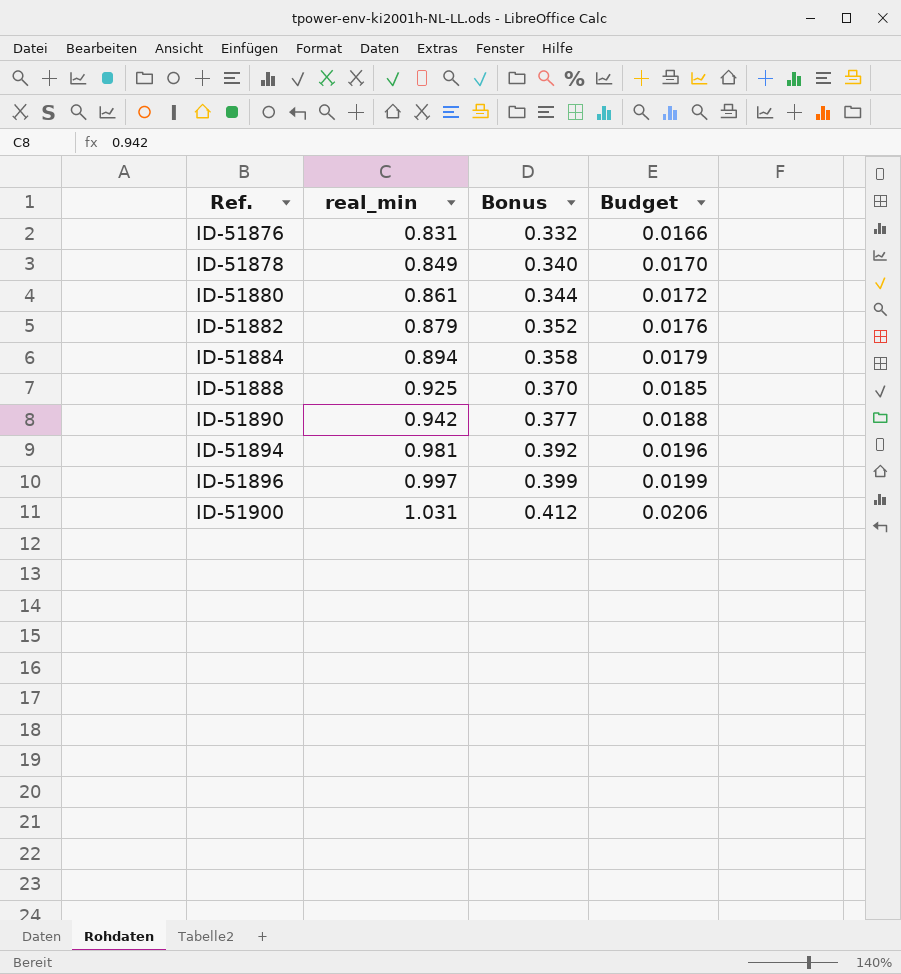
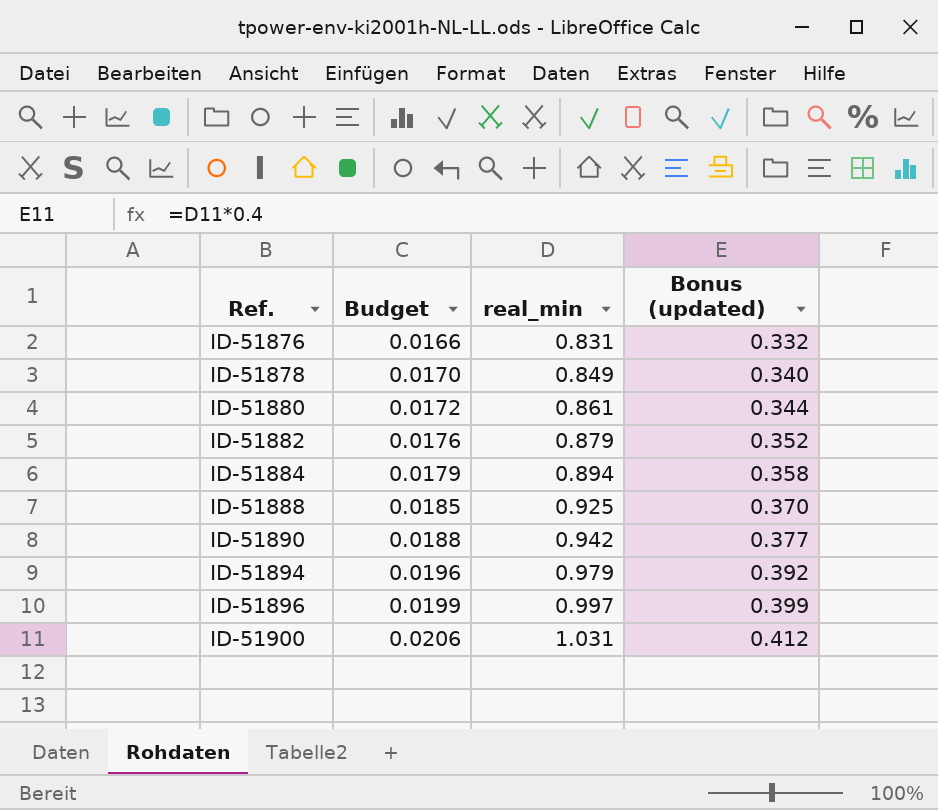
column Budget | position: 4 -> 2
column name: Bonus -> Bonus (updated)
ID-51894 | real_min: 0.981 -> 0.979

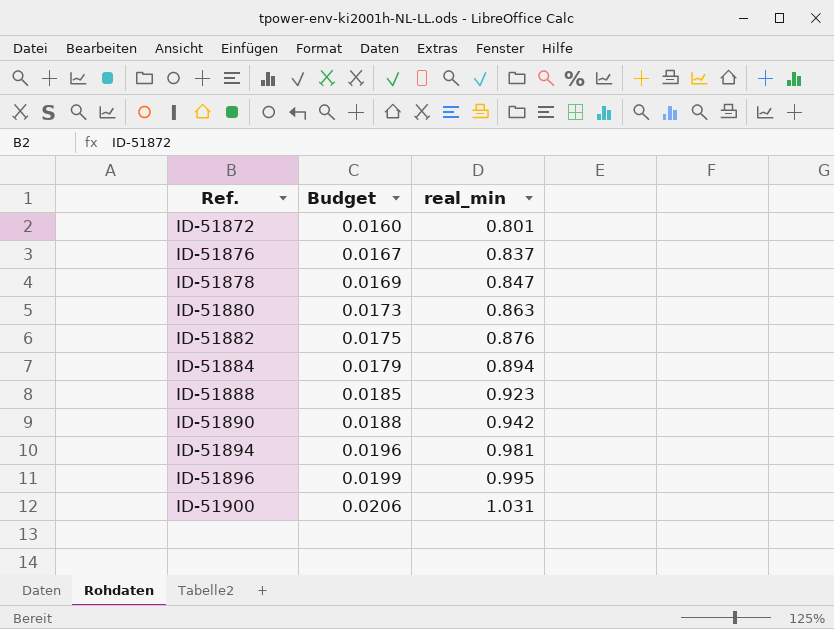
column Bonus (updated) | formula: [real_min] * 0.4 -> none
row ID-51872: none -> 0.0160 | 0.801
ID-51876 | Budget: 0.0166 -> 0.0167
ID-51876 | real_min: 0.831 -> 0.837
ID-51878 | Budget: 0.0170 -> 0.0169
ID-51878 | real_min: 0.849 -> 0.847
ID-51880 | Budget: 0.0172 -> 0.0173
ID-51880 | real_min: 0.861 -> 0.863
ID-51882 | Budget: 0.0176 -> 0.0175
ID-51882 | real_min: 0.879 -> 0.876
ID-51888 | real_min: 0.925 -> 0.923
ID-51894 | real_min: 0.979 -> 0.981
ID-51896 | real_min: 0.997 -> 0.995

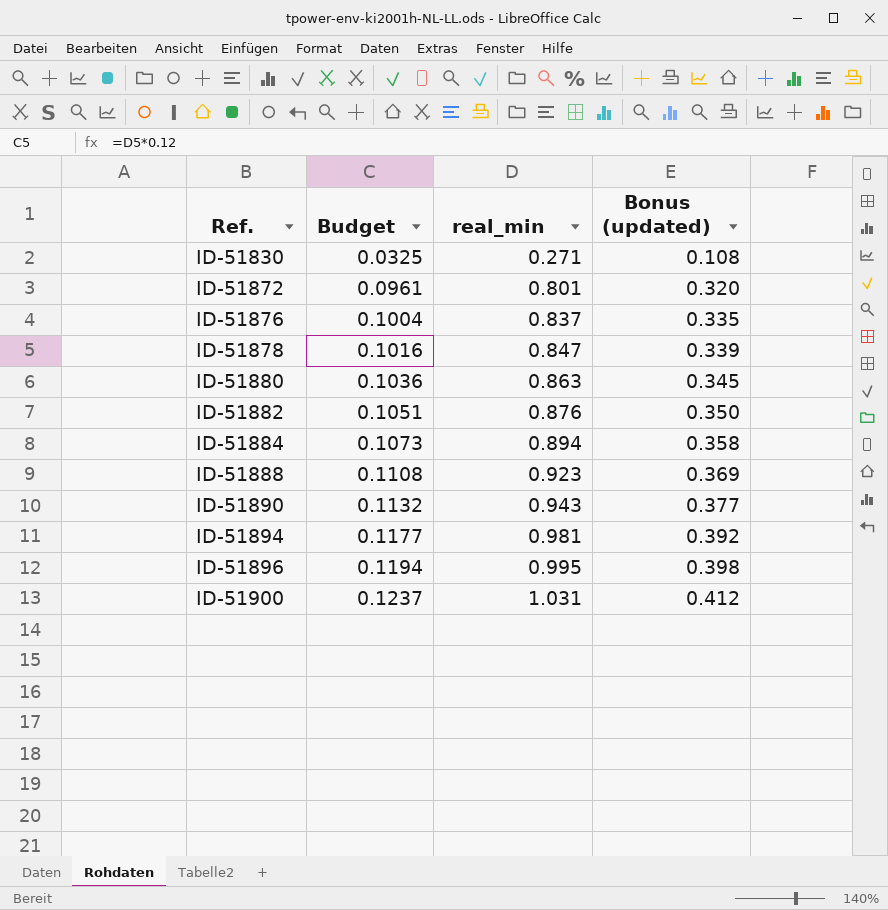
column Budget | formula: [real_min] * 0.02 -> [real_min] * 0.12
column Bonus (updated) | formula: none -> [real_min] * 0.4
row ID-51830: none -> 0.0325 | 0.271 | 0.108
ID-51890 | real_min: 0.942 -> 0.943

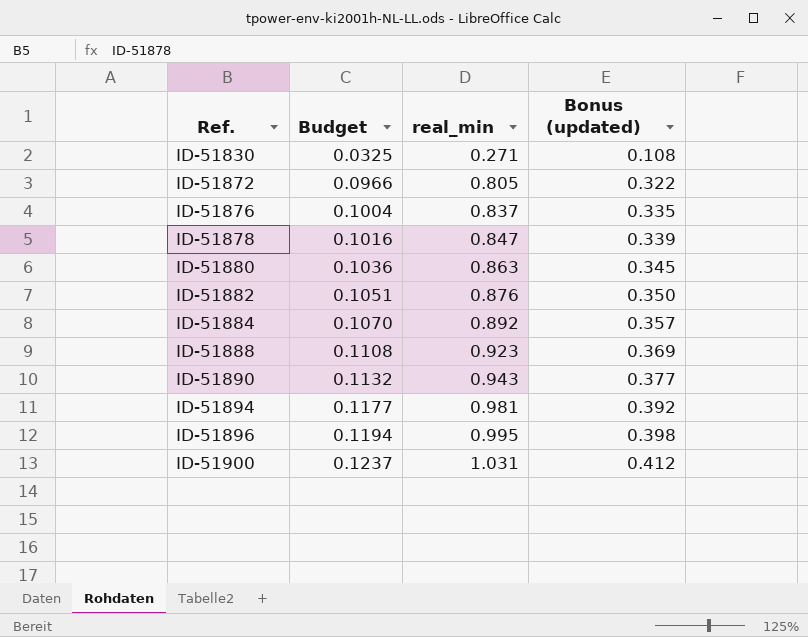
ID-51872 | Budget: 0.0961 -> 0.0966
ID-51872 | real_min: 0.801 -> 0.805
ID-51872 | Bonus (updated): 0.320 -> 0.322
ID-51884 | Budget: 0.1073 -> 0.1070
ID-51884 | real_min: 0.894 -> 0.892
ID-51884 | Bonus (updated): 0.358 -> 0.357

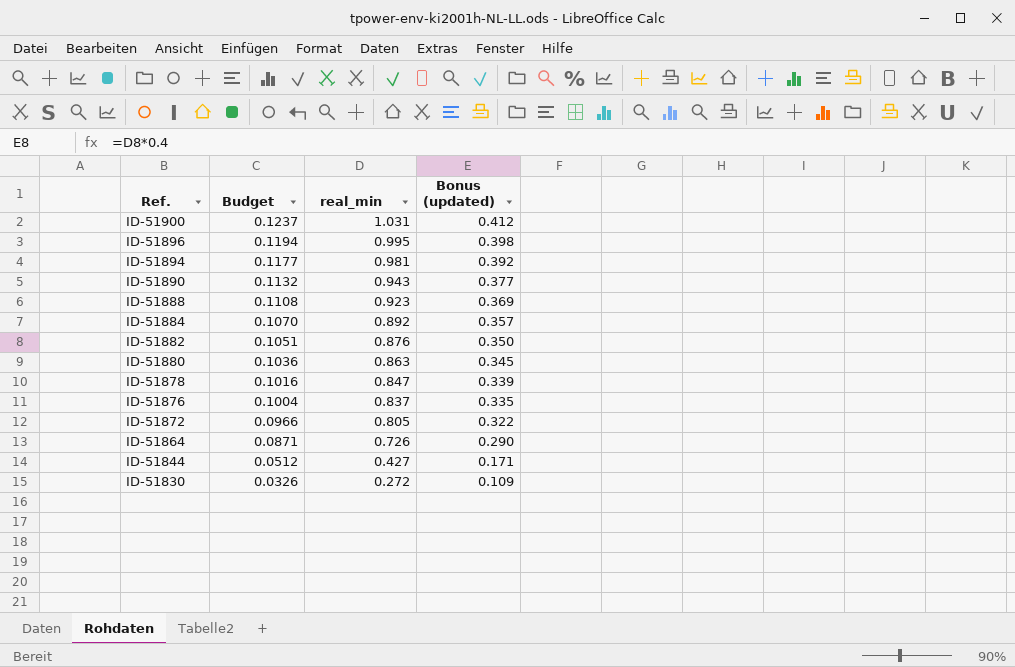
row order: Ref. ascending -> Ref. descending
row ID-51864: none -> 0.0871 | 0.726 | 0.290
row ID-51844: none -> 0.0512 | 0.427 | 0.171
ID-51830 | Budget: 0.0325 -> 0.0326
ID-51830 | real_min: 0.271 -> 0.272
ID-51830 | Bonus (updated): 0.108 -> 0.109

